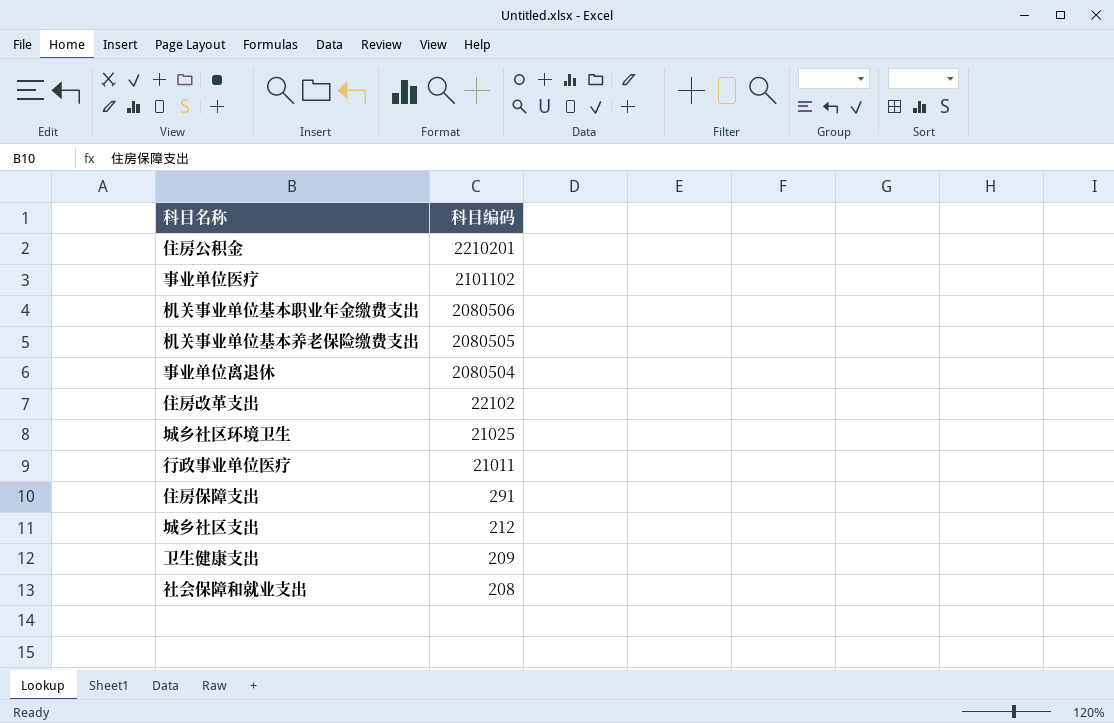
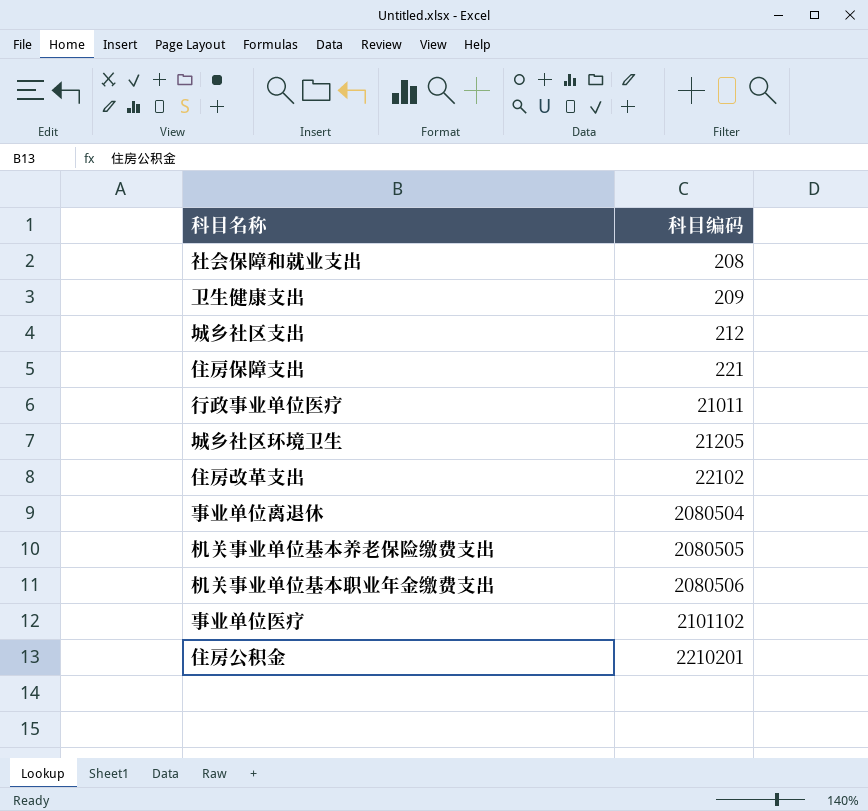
row order: 科目编码 descending -> 科目编码 ascending
住房保障支出 | 科目编码: 291 -> 221
城乡社区环境卫生 | 科目编码: 21025 -> 21205

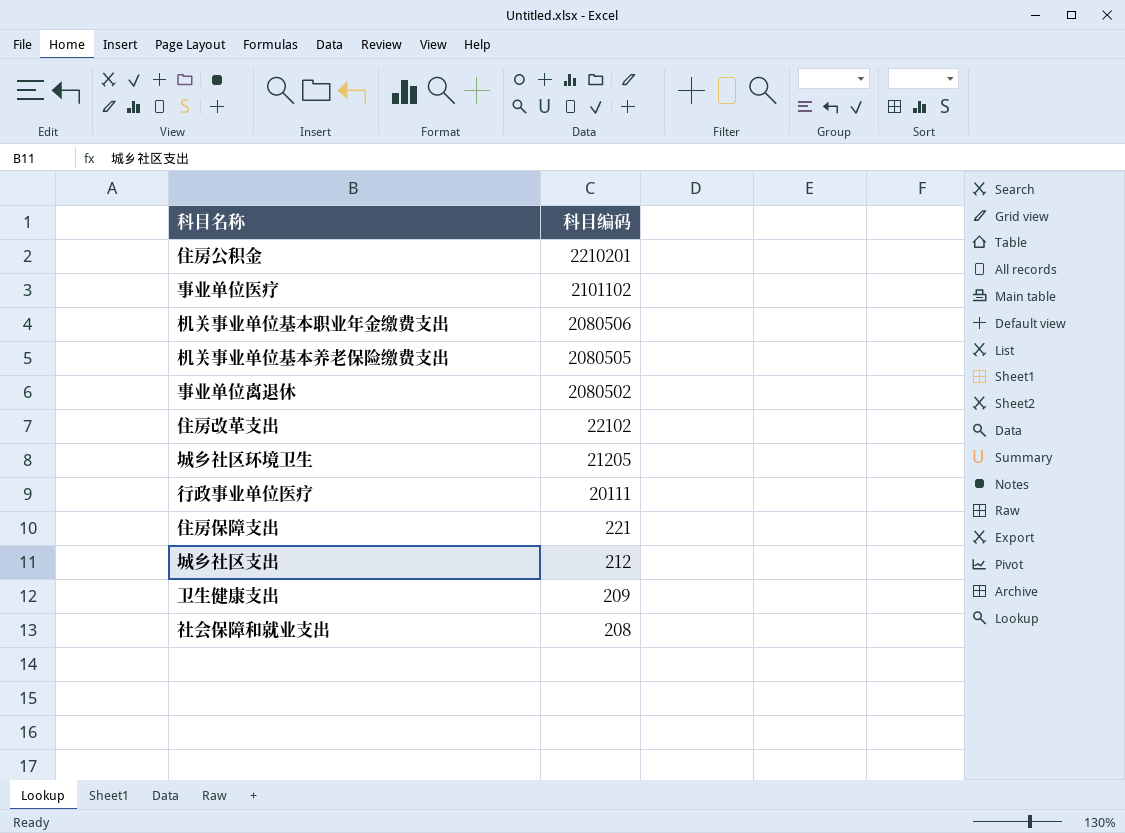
row order: 科目编码 ascending -> 科目编码 descending
事业单位离退休 | 科目编码: 2080504 -> 2080502
行政事业单位医疗 | 科目编码: 21011 -> 20111

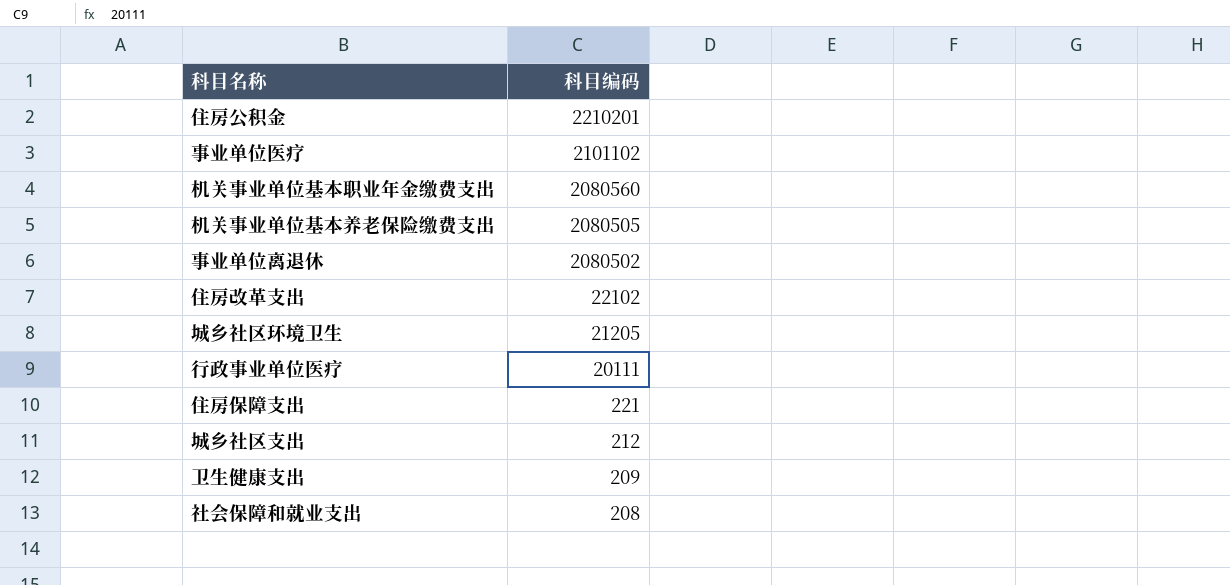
机关事业单位基本职业年金缴费支出 | 科目编码: 2080506 -> 2080560

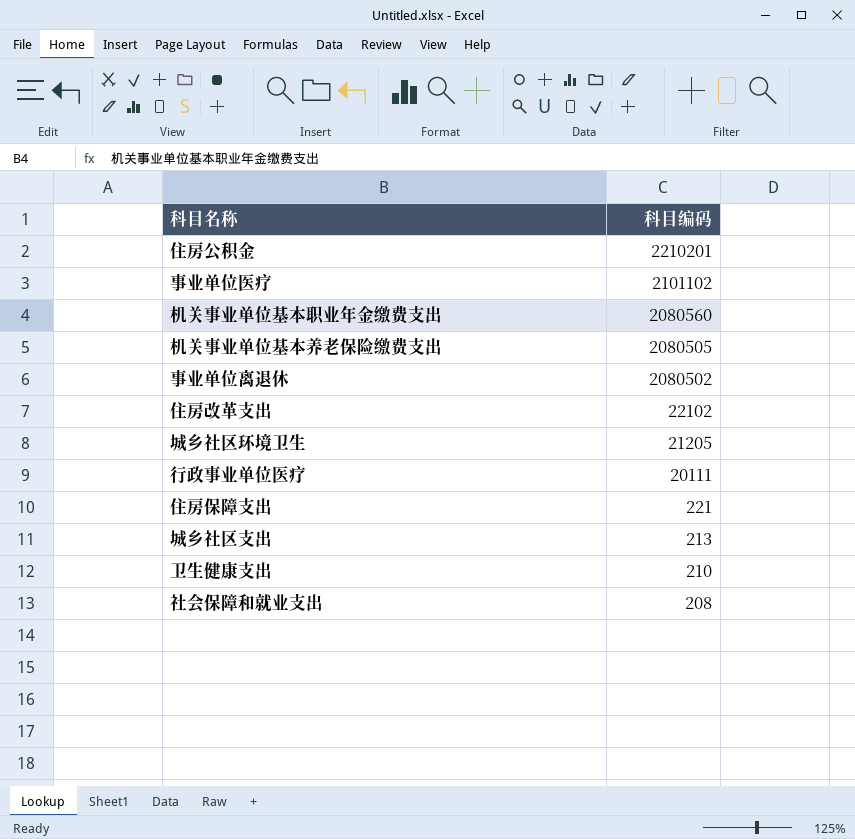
城乡社区支出 | 科目编码: 212 -> 213
卫生健康支出 | 科目编码: 209 -> 210

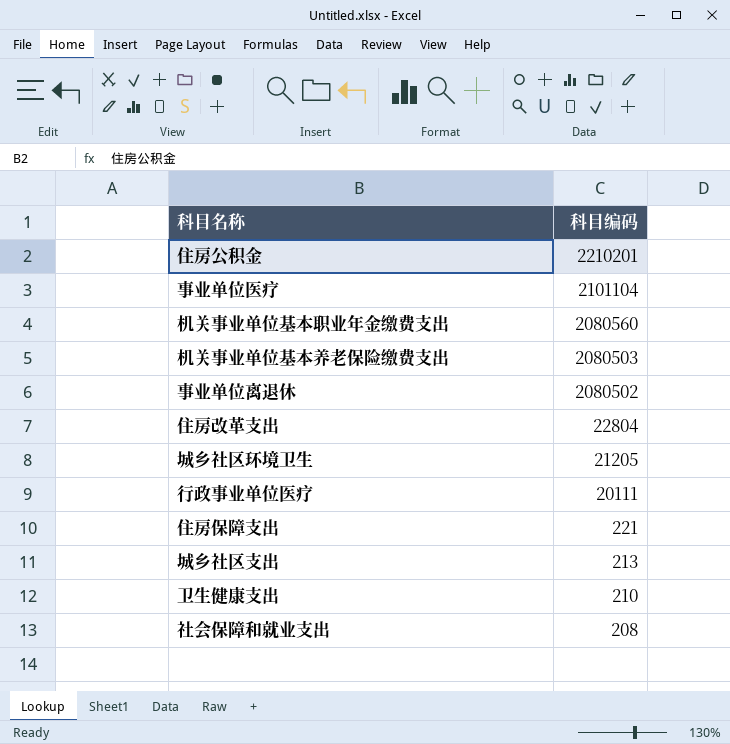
事业单位医疗 | 科目编码: 2101102 -> 2101104
机关事业单位基本养老保险缴费支出 | 科目编码: 2080505 -> 2080503
住房改革支出 | 科目编码: 22102 -> 22804

